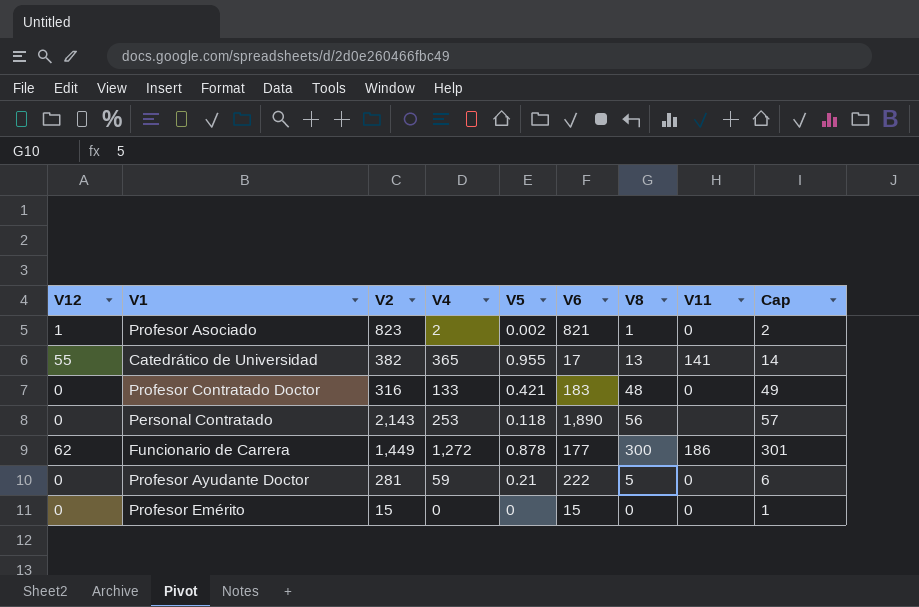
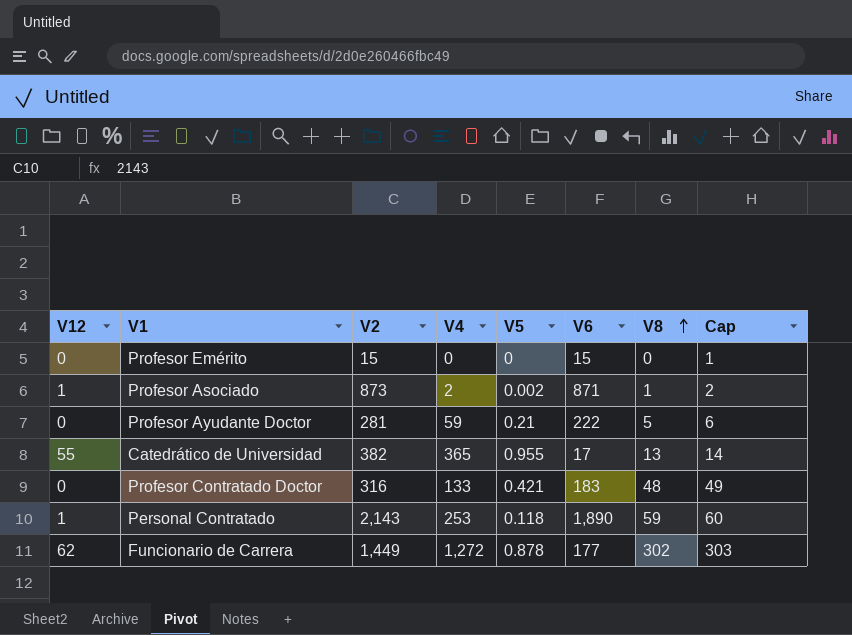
row order: none -> V8 ascending
column V11 | position: 8 -> none
Profesor Asociado | V2: 823 -> 873
Profesor Asociado | V6: 821 -> 871
Personal Contratado | V12: 0 -> 1
Personal Contratado | V8: 56 -> 59
Personal Contratado | Cap: 57 -> 60
Funcionario de Carrera | V8: 300 -> 302
Funcionario de Carrera | Cap: 301 -> 303

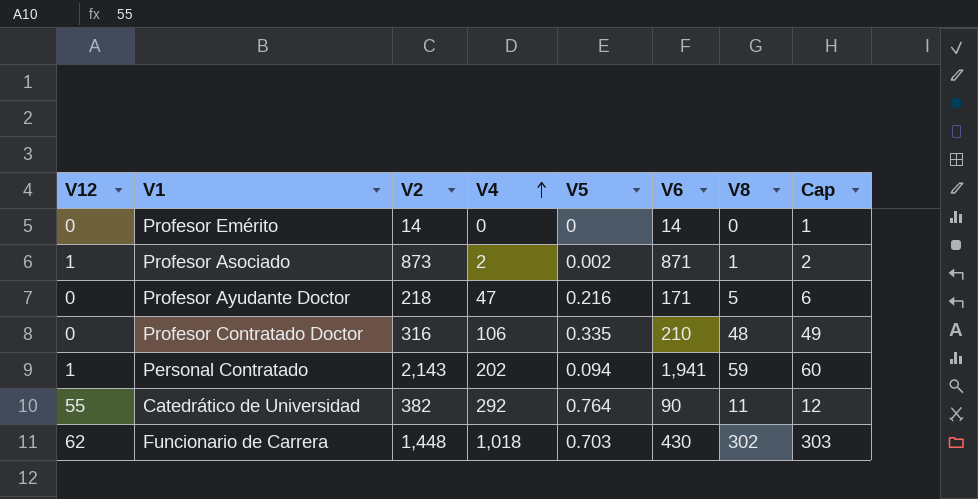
row order: V8 ascending -> V4 ascending
Profesor Emérito | V2: 15 -> 14
Profesor Emérito | V6: 15 -> 14
Profesor Ayudante Doctor | V2: 281 -> 218
Profesor Ayudante Doctor | V4: 59 -> 47
Profesor Ayudante Doctor | V5: 0.21 -> 0.216
Profesor Ayudante Doctor | V6: 222 -> 171
Profesor Contratado Doctor | V4: 133 -> 106
Profesor Contratado Doctor | V5: 0.421 -> 0.335
Profesor Contratado Doctor | V6: 183 -> 210
Personal Contratado | V4: 253 -> 202
Personal Contratado | V5: 0.118 -> 0.094
Personal Contratado | V6: 1,890 -> 1,941
Catedrático de Universidad | V4: 365 -> 292
Catedrático de Universidad | V5: 0.955 -> 0.764
Catedrático de Universidad | V6: 17 -> 90
Catedrático de Universidad | V8: 13 -> 11
Catedrático de Universidad | Cap: 14 -> 12
Funcionario de Carrera | V2: 1,449 -> 1,448
Funcionario de Carrera | V4: 1,272 -> 1,018
Funcionario de Carrera | V5: 0.878 -> 0.703
Funcionario de Carrera | V6: 177 -> 430

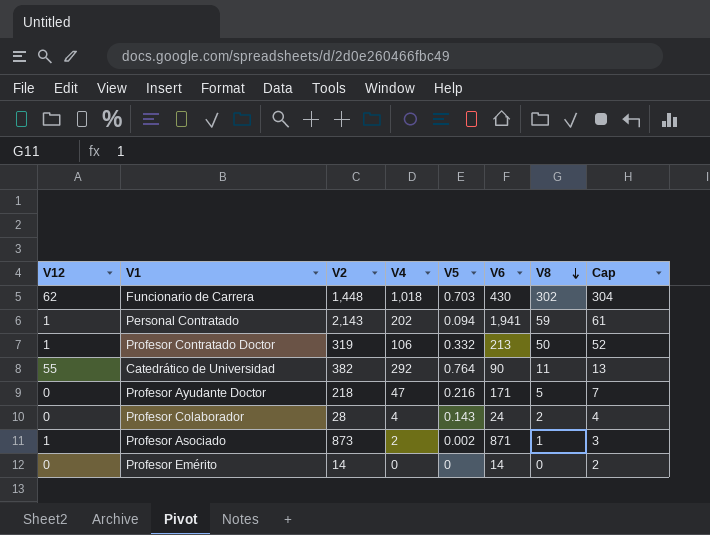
row order: V4 ascending -> V8 descending
column Cap | formula: [V8] + 1 -> [V8] + 2
Profesor Contratado Doctor | V12: 0 -> 1
Profesor Contratado Doctor | V2: 316 -> 319
Profesor Contratado Doctor | V5: 0.335 -> 0.332
Profesor Contratado Doctor | V6: 210 -> 213
Profesor Contratado Doctor | V8: 48 -> 50
row Profesor Colaborador: none -> 0 | 28 | 4 | 0.143 | 24 | 2 | 4

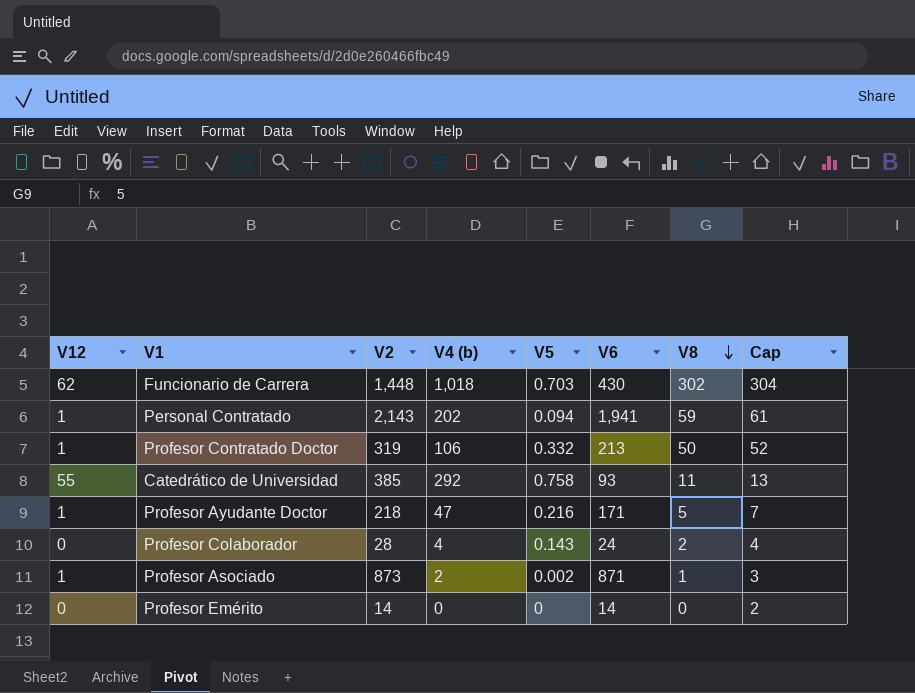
column name: V4 -> V4 (b)
Catedrático de Universidad | V2: 382 -> 385
Catedrático de Universidad | V5: 0.764 -> 0.758
Catedrático de Universidad | V6: 90 -> 93
Profesor Ayudante Doctor | V12: 0 -> 1

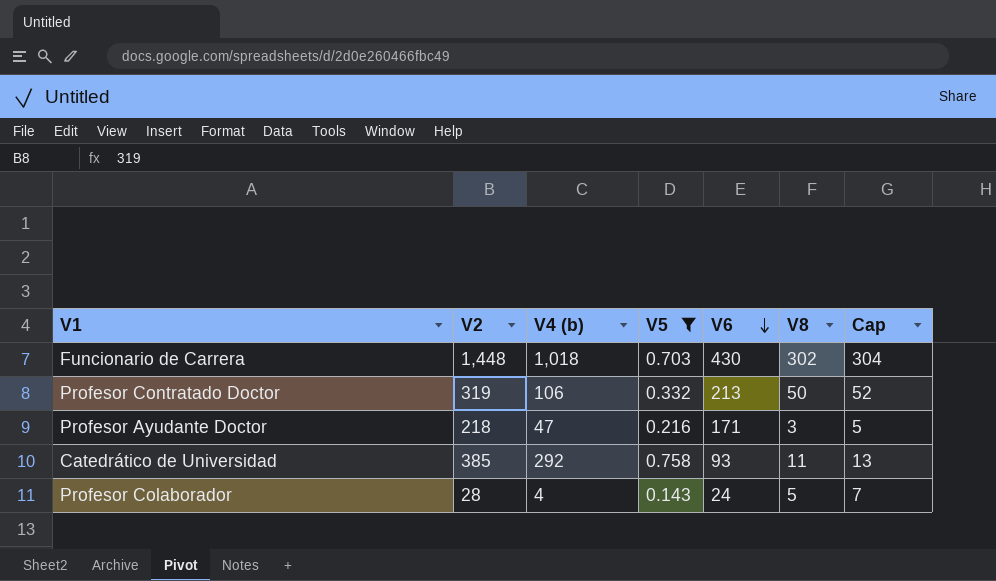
filter: none -> V5 >= 0.143
row order: V8 descending -> V6 descending
column V12 | position: 1 -> none
Profesor Ayudante Doctor | V8: 5 -> 3
Profesor Ayudante Doctor | Cap: 7 -> 5
Profesor Colaborador | V8: 2 -> 5
Profesor Colaborador | Cap: 4 -> 7

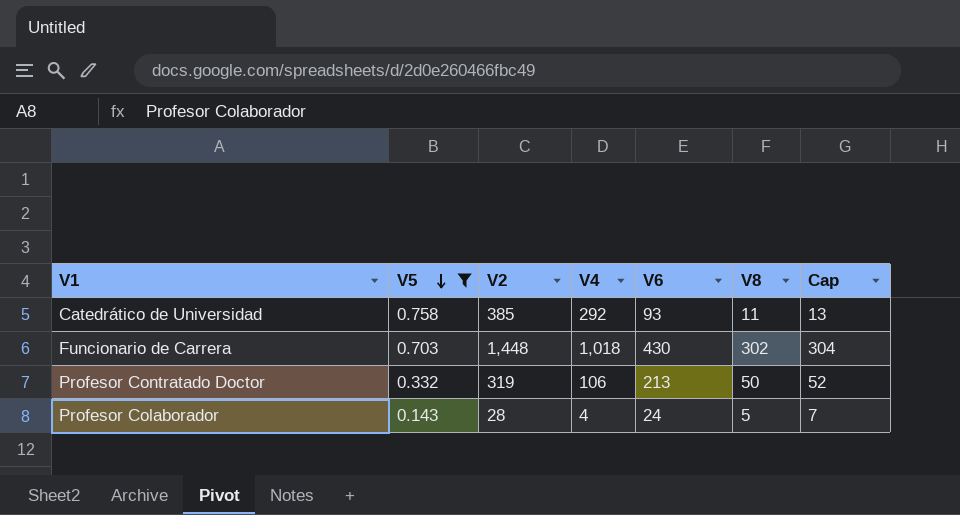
row order: V6 descending -> V5 descending
column V5 | position: 4 -> 2
column name: V4 (b) -> V4
row Profesor Ayudante Doctor: 218 | 47 | 0.216 | 171 | 3 | 5 -> none

